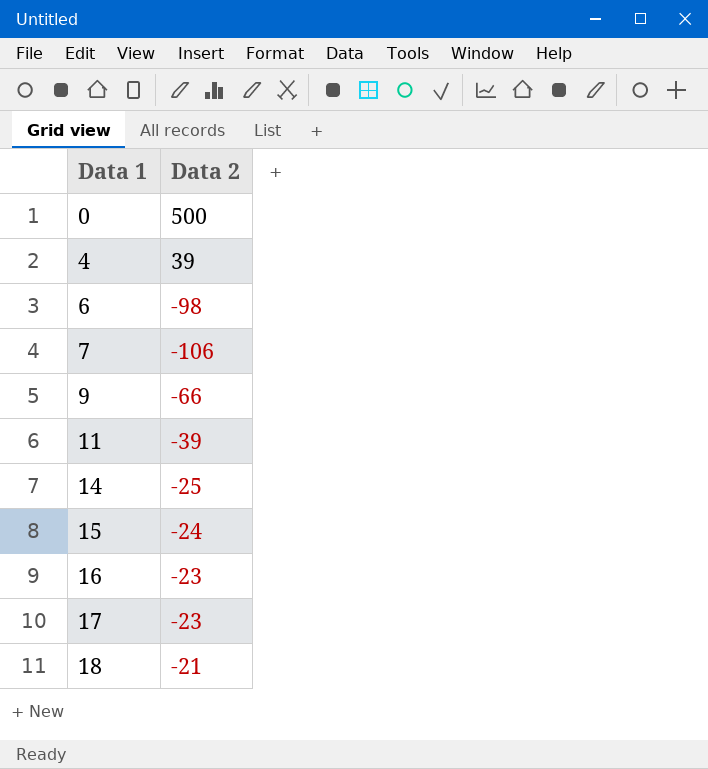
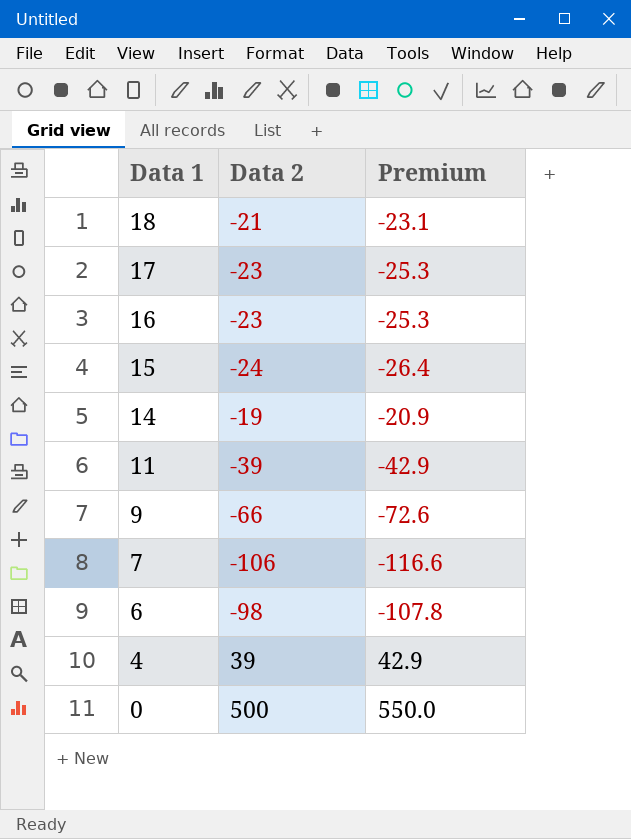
row order: Data 1 ascending -> Data 1 descending
column Premium | formula: none -> [Data 2] * 1.1
14 | Data 2: -25 -> -19

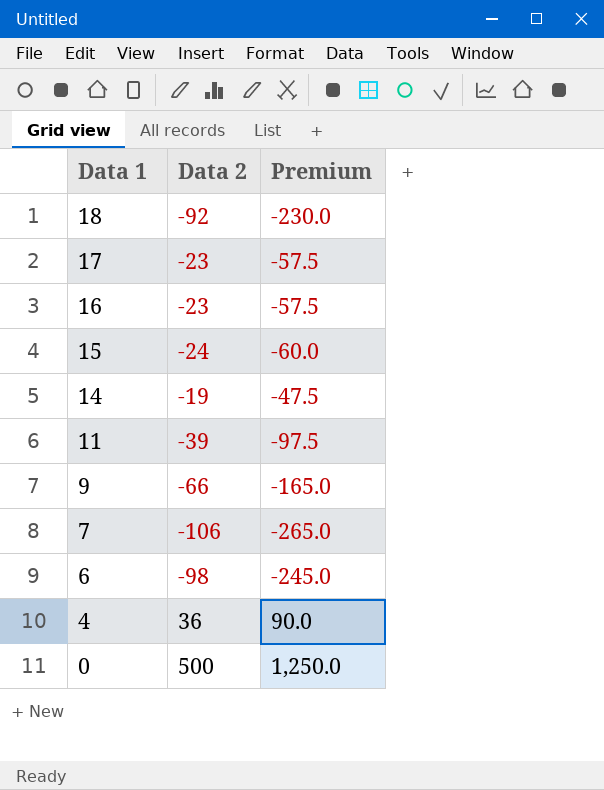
column Premium | formula: [Data 2] * 1.1 -> [Data 2] * 2.5
18 | Data 2: -21 -> -92
4 | Data 2: 39 -> 36

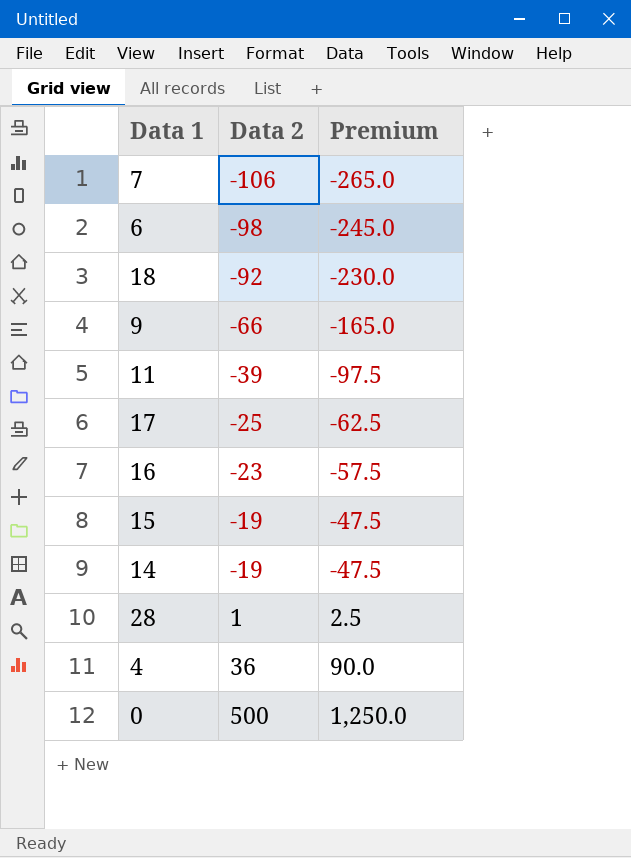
row order: Data 1 descending -> Data 2 ascending
17 | Data 2: -23 -> -25
17 | Premium: -57.5 -> -62.5
15 | Data 2: -24 -> -19
15 | Premium: -60.0 -> -47.5
row 28: none -> 1 | 2.5

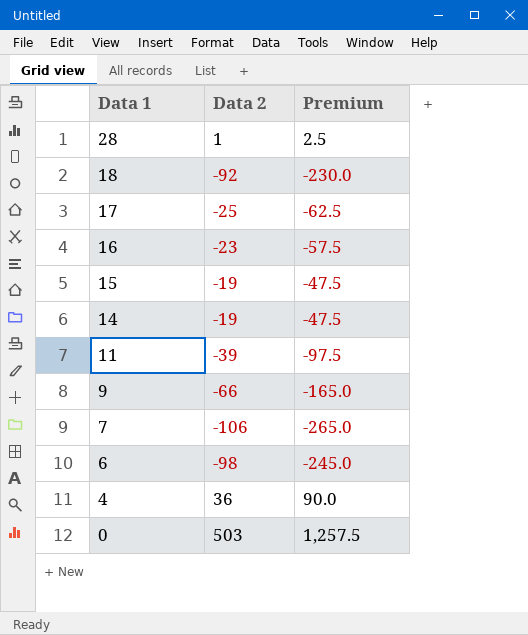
row order: Data 2 ascending -> Data 1 descending
0 | Data 2: 500 -> 503
0 | Premium: 1,250.0 -> 1,257.5

